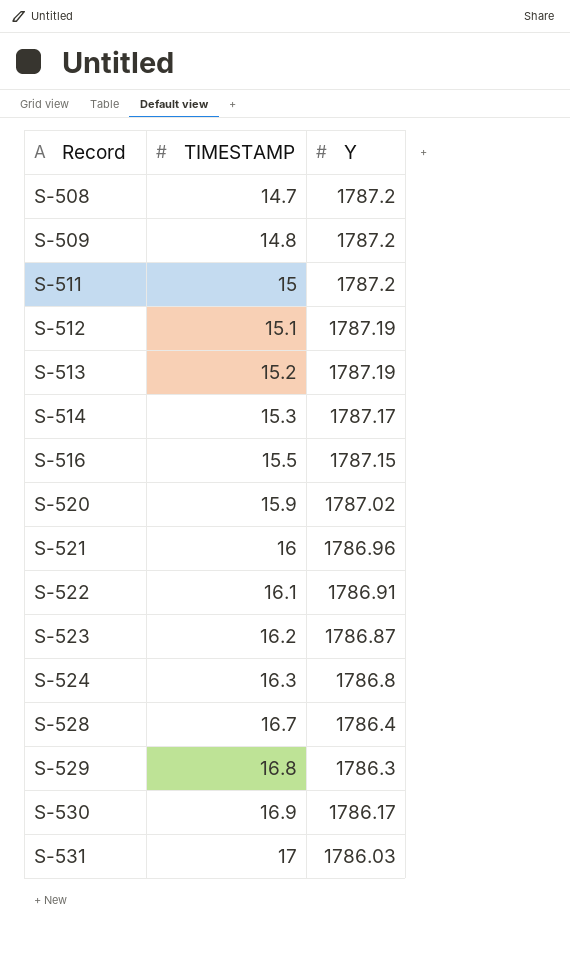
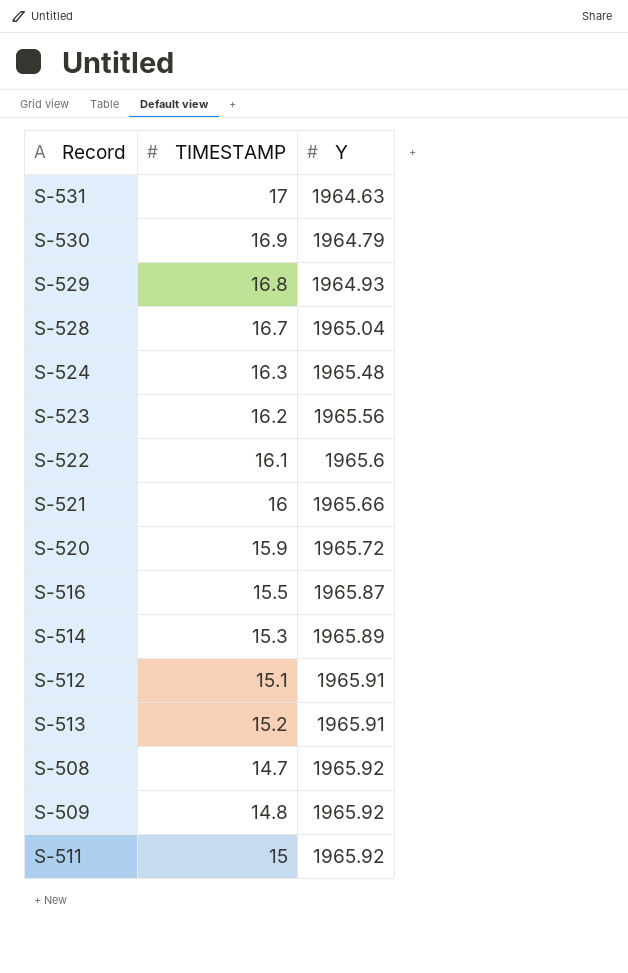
row order: Record ascending -> Y ascending
S-531 | Y: 1786.03 -> 1964.63
S-530 | Y: 1786.17 -> 1964.79
S-529 | Y: 1786.3 -> 1964.93
S-528 | Y: 1786.4 -> 1965.04
S-524 | Y: 1786.8 -> 1965.48
S-523 | Y: 1786.87 -> 1965.56
S-522 | Y: 1786.91 -> 1965.6
S-521 | Y: 1786.96 -> 1965.66
S-520 | Y: 1787.02 -> 1965.72
S-516 | Y: 1787.15 -> 1965.87
S-514 | Y: 1787.17 -> 1965.89
S-512 | Y: 1787.19 -> 1965.91
S-513 | Y: 1787.19 -> 1965.91
S-508 | Y: 1787.2 -> 1965.92
S-509 | Y: 1787.2 -> 1965.92
S-511 | Y: 1787.2 -> 1965.92

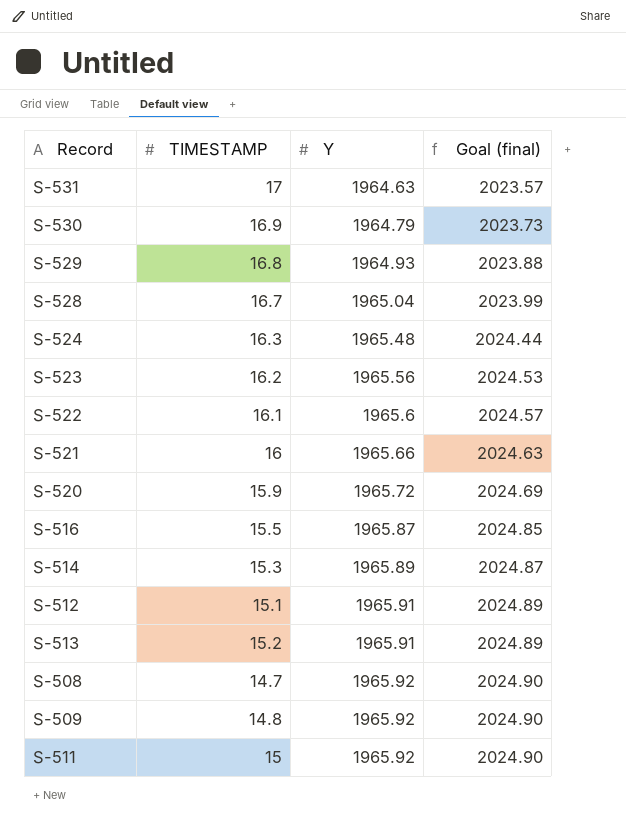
column Goal (final) | formula: none -> [Y] * 1.03

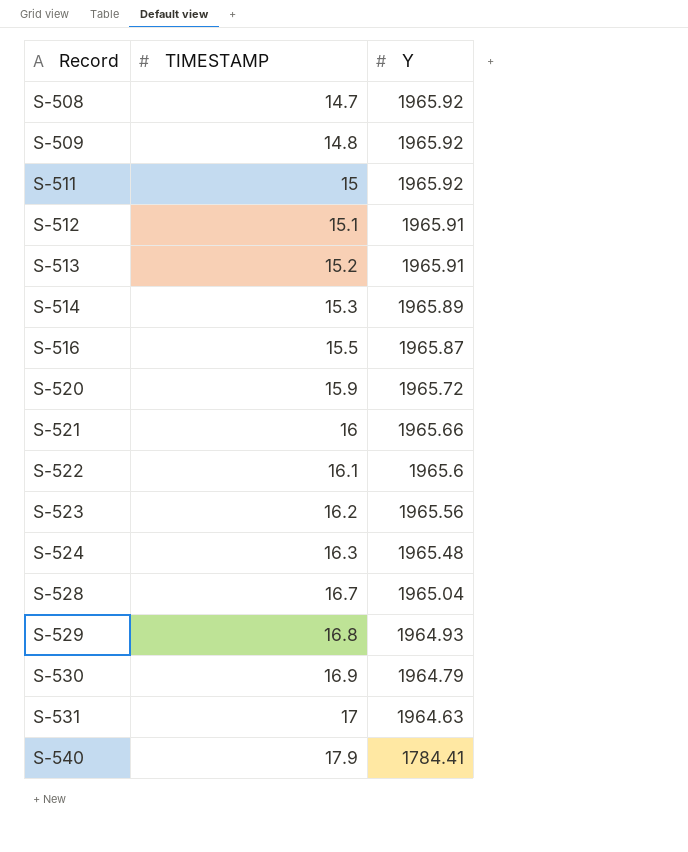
row order: Y ascending -> Record ascending
column Goal (final) | formula: [Y] * 1.03 -> none
row S-540: none -> 17.9 | 1784.41

